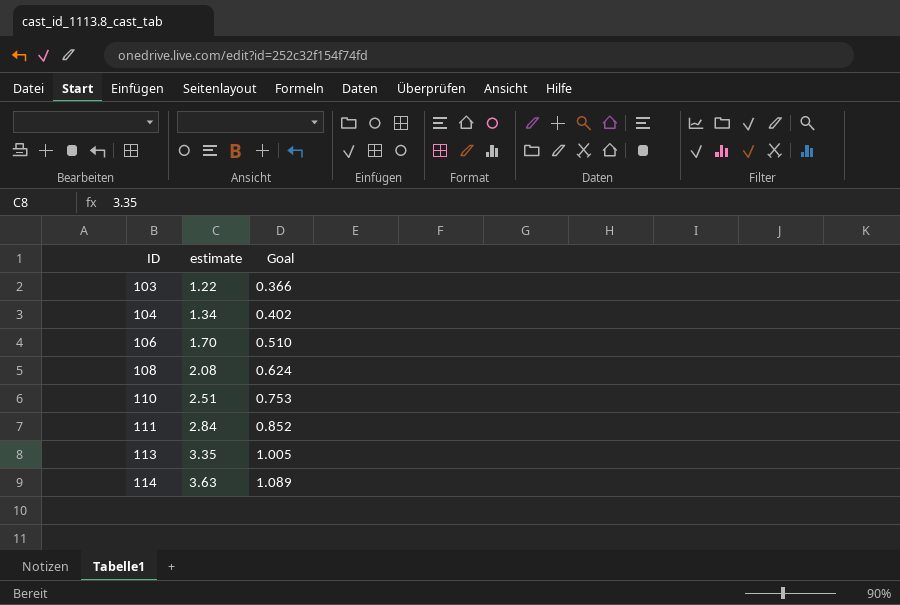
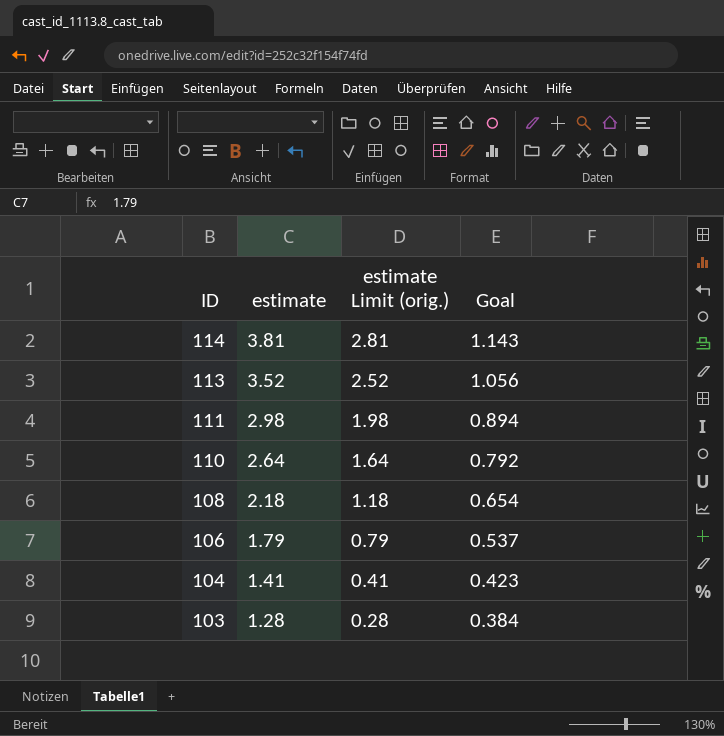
row order: ID ascending -> ID descending
column estimate Limit (orig.) | formula: none -> [estimate] - 1
114 | estimate: 3.63 -> 3.81
114 | Goal: 1.089 -> 1.143
113 | estimate: 3.35 -> 3.52
113 | Goal: 1.005 -> 1.056
111 | estimate: 2.84 -> 2.98
111 | Goal: 0.852 -> 0.894
110 | estimate: 2.51 -> 2.64
110 | Goal: 0.753 -> 0.792
108 | estimate: 2.08 -> 2.18
108 | Goal: 0.624 -> 0.654
106 | estimate: 1.70 -> 1.79
106 | Goal: 0.510 -> 0.537
104 | estimate: 1.34 -> 1.41
104 | Goal: 0.402 -> 0.423
103 | estimate: 1.22 -> 1.28
103 | Goal: 0.366 -> 0.384

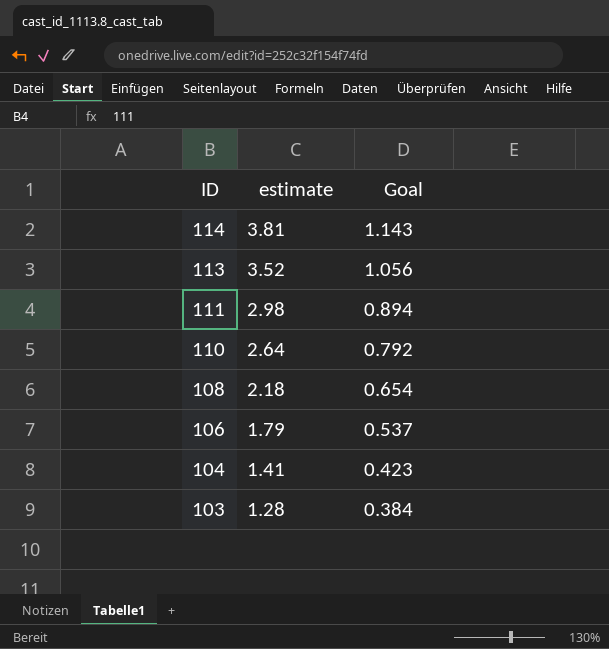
column estimate Limit (orig.) | formula: [estimate] - 1 -> none

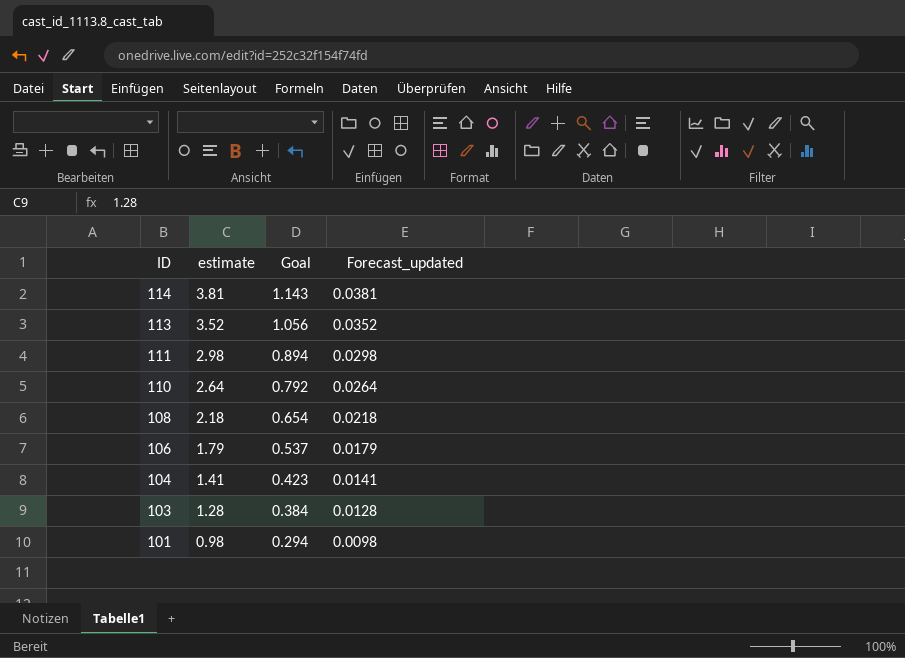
column Forecast_updated | formula: none -> [estimate] * 0.01
row 101: none -> 0.98 | 0.294 | 0.0098

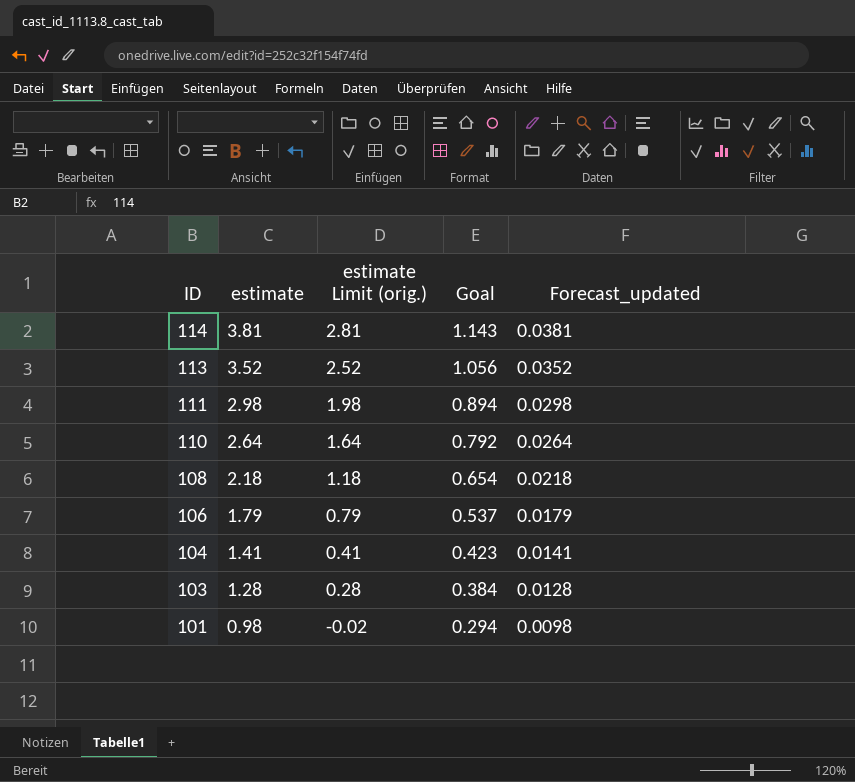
column estimate Limit (orig.) | formula: none -> [estimate] - 1

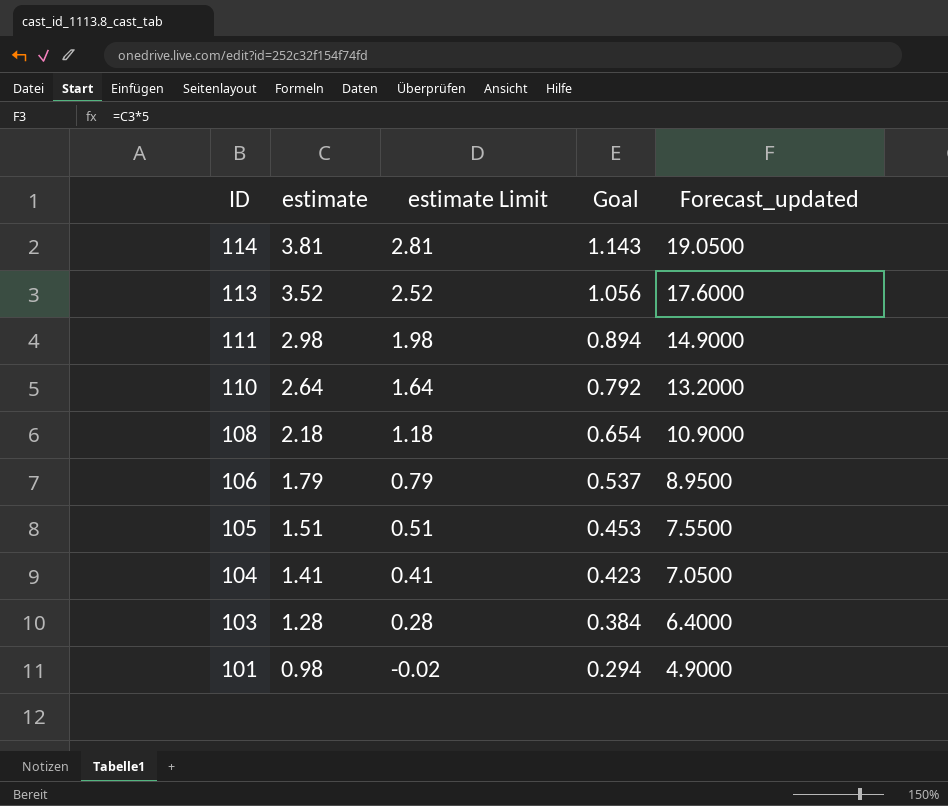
column name: estimate Limit (orig.) -> estimate Limit
column Forecast_updated | formula: [estimate] * 0.01 -> [estimate] * 5
row 105: none -> 1.51 | 0.51 | 0.453 | 7.5500

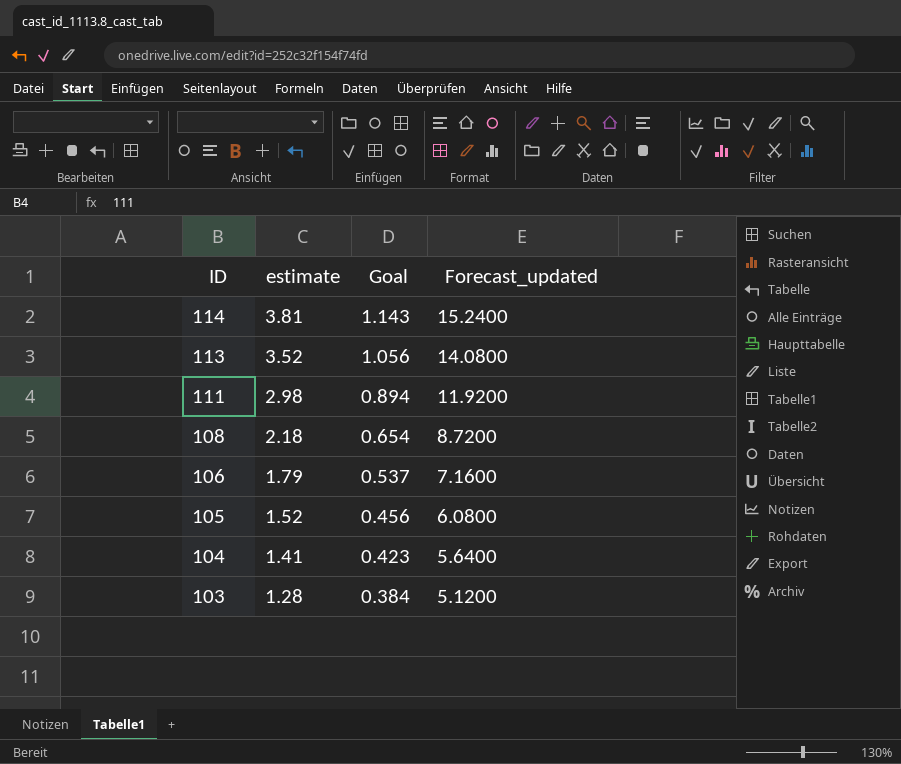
column estimate Limit | formula: [estimate] - 1 -> none
column Forecast_updated | formula: [estimate] * 5 -> [estimate] * 4
row 110: 2.64 | 1.64 | 0.792 | 13.2000 -> none
row 101: 0.98 | -0.02 | 0.294 | 4.9000 -> none
105 | estimate: 1.51 -> 1.52
105 | Goal: 0.453 -> 0.456

